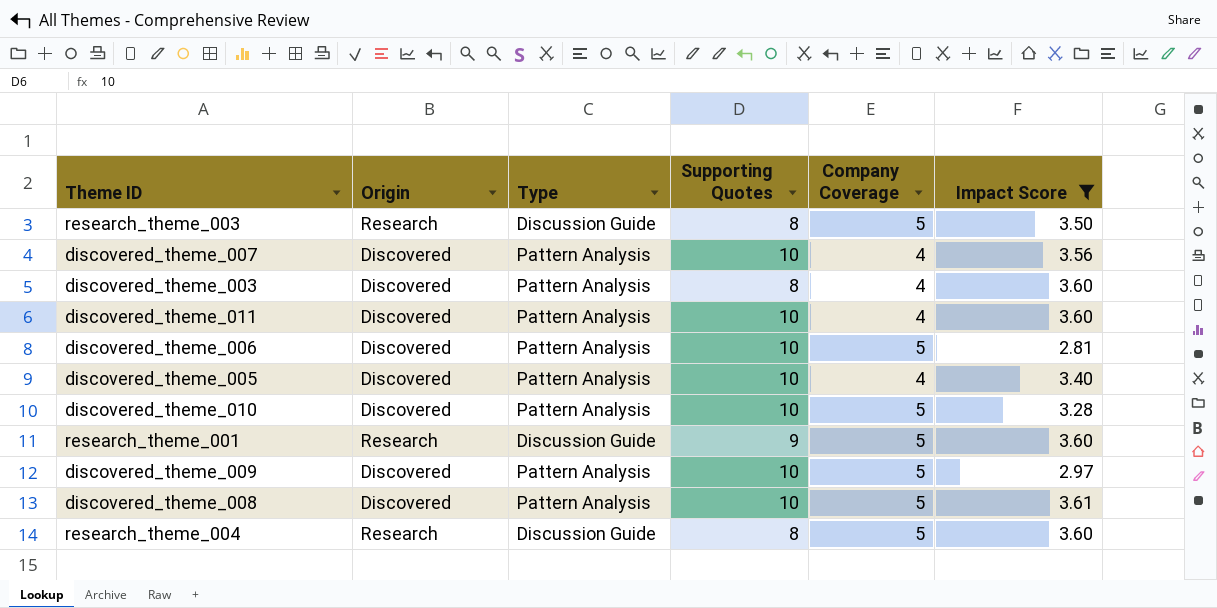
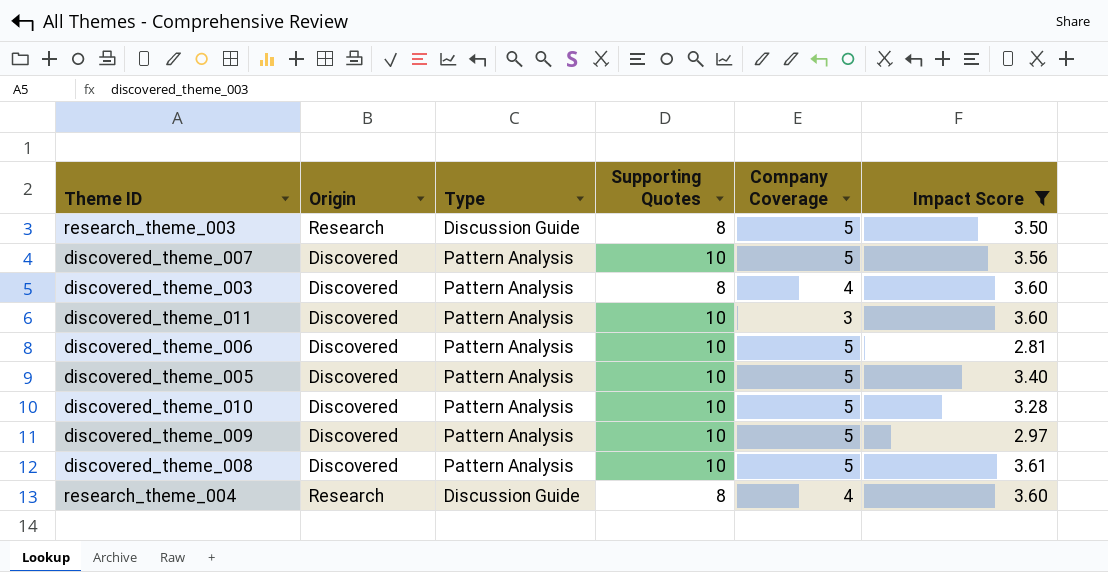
row research_theme_001: Research | Discussion Guide | 9 | 5 | 3.60 -> none
discovered_theme_007 | Company Coverage: 4 -> 5
discovered_theme_011 | Company Coverage: 4 -> 3
discovered_theme_005 | Company Coverage: 4 -> 5
research_theme_004 | Company Coverage: 5 -> 4

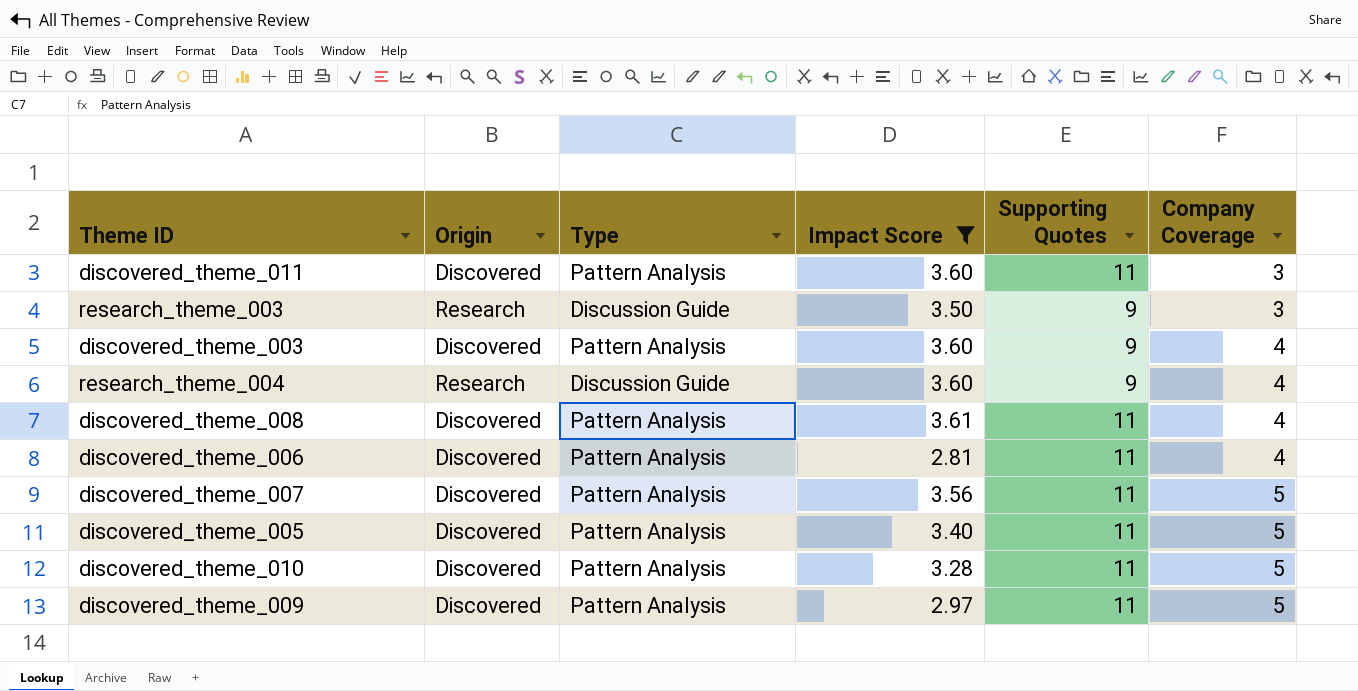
row order: none -> Company Coverage ascending
column Impact Score | position: 6 -> 4
discovered_theme_011 | Supporting Quotes: 10 -> 11
research_theme_003 | Supporting Quotes: 8 -> 9
research_theme_003 | Company Coverage: 5 -> 3
discovered_theme_003 | Supporting Quotes: 8 -> 9
research_theme_004 | Supporting Quotes: 8 -> 9
discovered_theme_008 | Supporting Quotes: 10 -> 11
discovered_theme_008 | Company Coverage: 5 -> 4
discovered_theme_006 | Supporting Quotes: 10 -> 11
discovered_theme_006 | Company Coverage: 5 -> 4
discovered_theme_007 | Supporting Quotes: 10 -> 11
discovered_theme_005 | Supporting Quotes: 10 -> 11
discovered_theme_010 | Supporting Quotes: 10 -> 11
discovered_theme_009 | Supporting Quotes: 10 -> 11

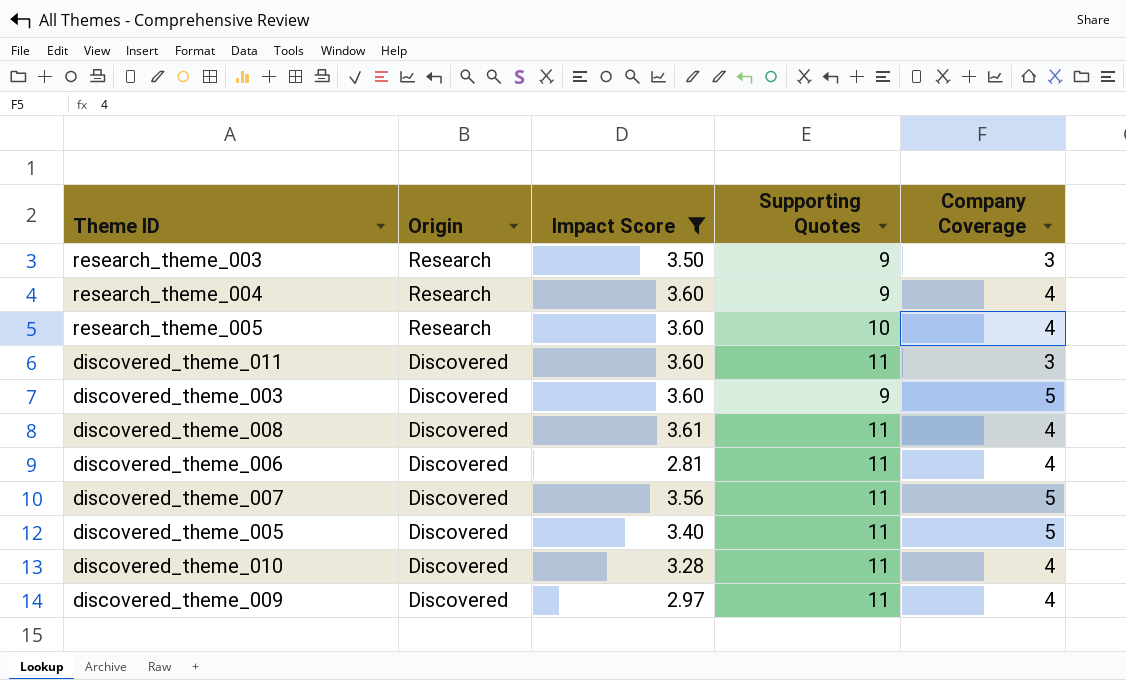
row order: Company Coverage ascending -> Origin descending
column Type | position: 3 -> none
row research_theme_005: none -> Research | 3.60 | 10 | 4
discovered_theme_003 | Company Coverage: 4 -> 5
discovered_theme_010 | Company Coverage: 5 -> 4
discovered_theme_009 | Company Coverage: 5 -> 4

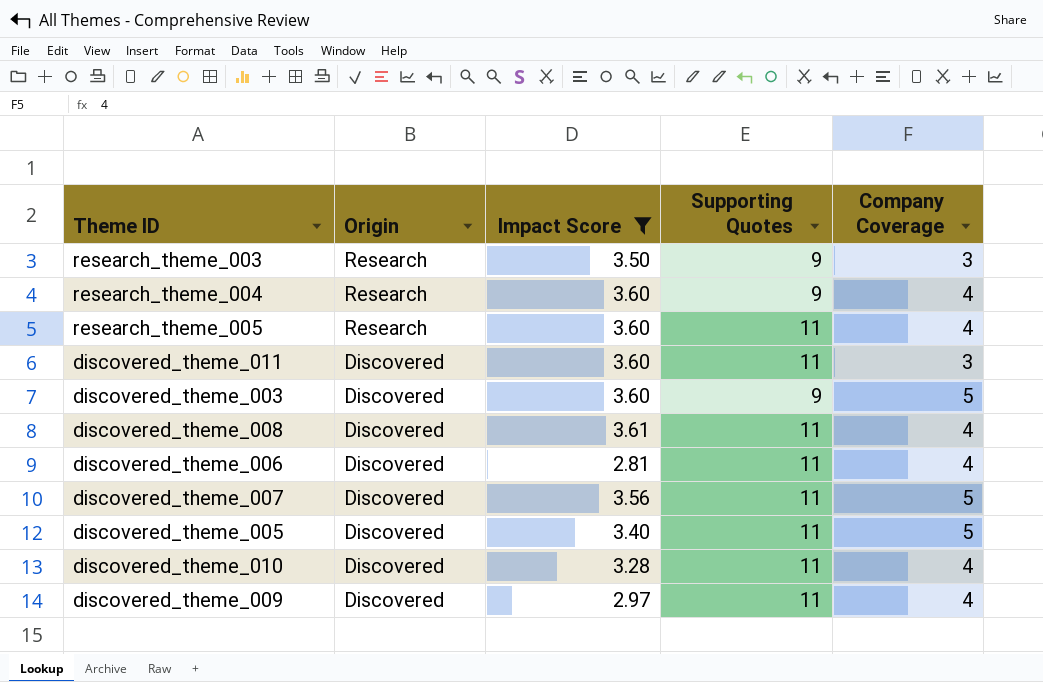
research_theme_005 | Supporting Quotes: 10 -> 11

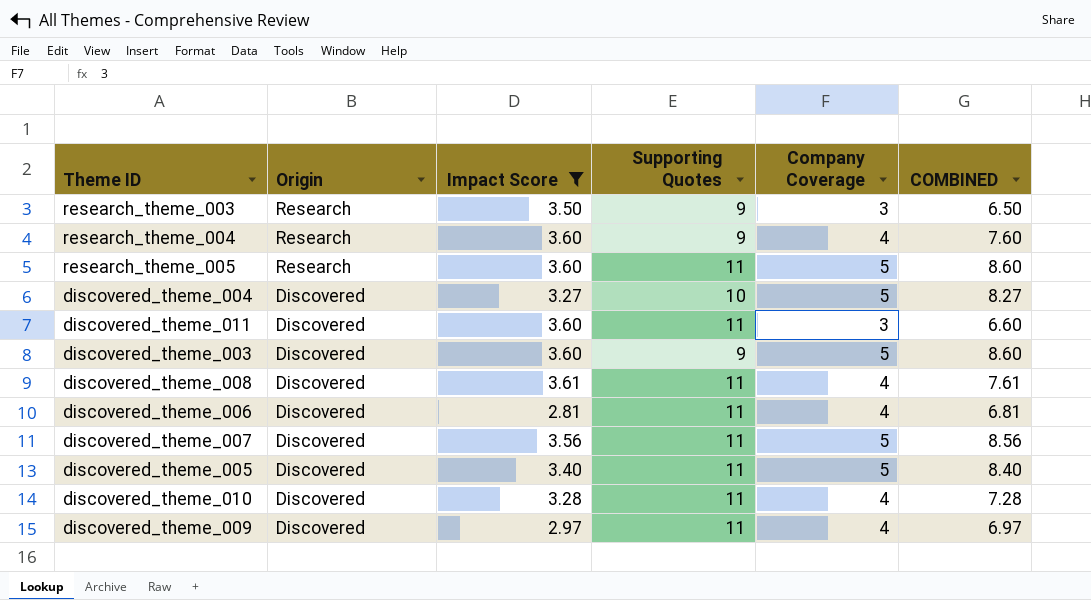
column COMBINED | formula: none -> [Impact Score] + [Company Coverage]
research_theme_005 | Company Coverage: 4 -> 5
row discovered_theme_004: none -> Discovered | 3.27 | 10 | 5 | 8.27

